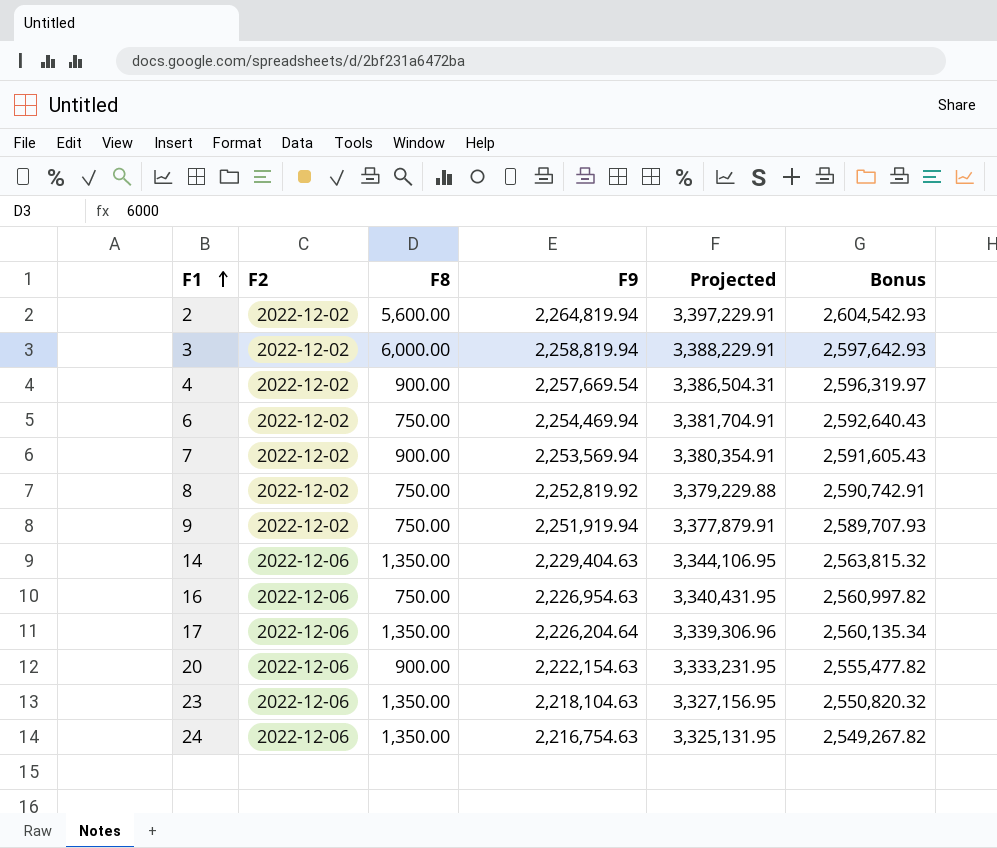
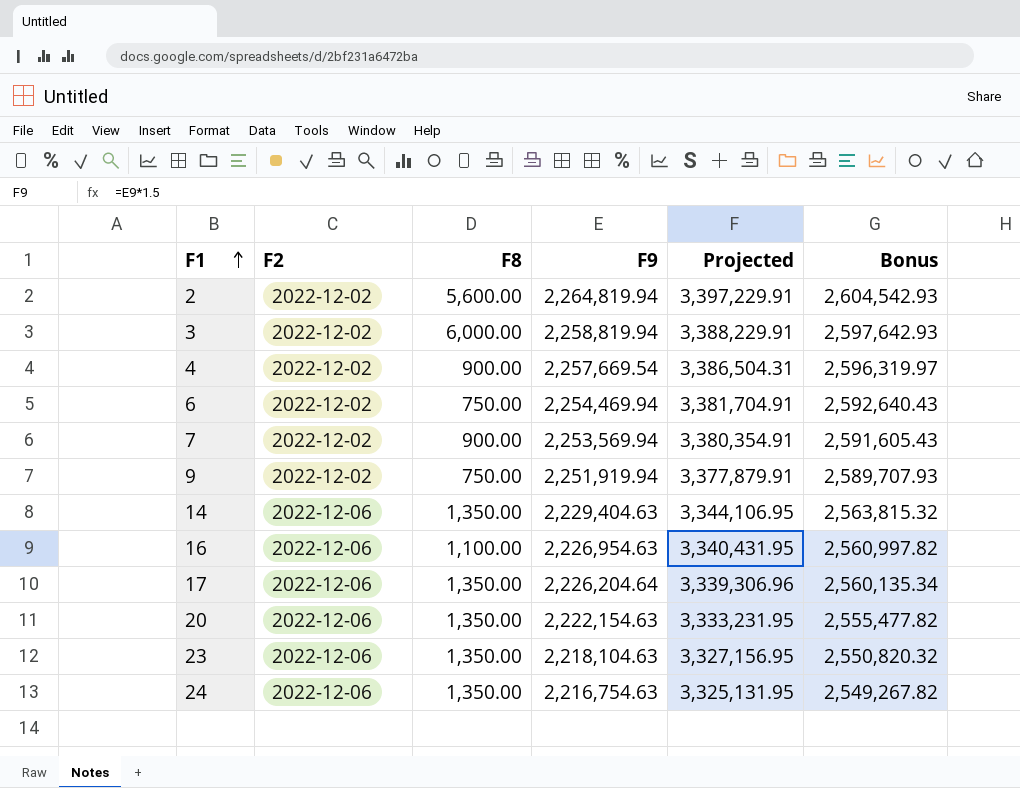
row 8: 2022-12-02 | 750.00 | 2,252,819.92 | 3,379,229.88 | 2,590,742.91 -> none
16 | F8: 750.00 -> 1,100.00
20 | F8: 900.00 -> 1,350.00

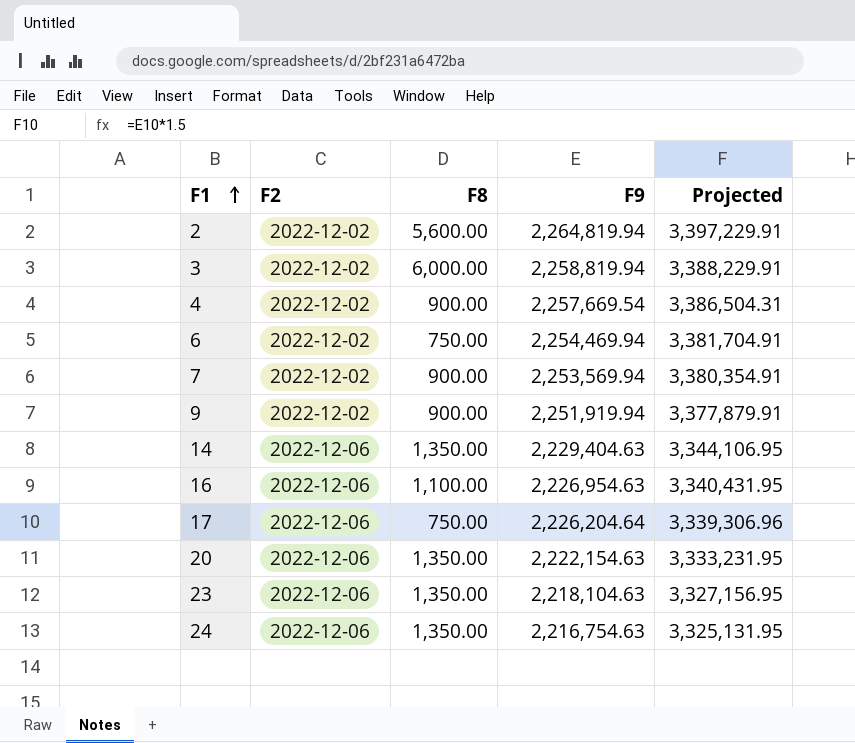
column Bonus | formula: [F9] * 1.15 -> none
9 | F8: 750.00 -> 900.00
17 | F8: 1,350.00 -> 750.00

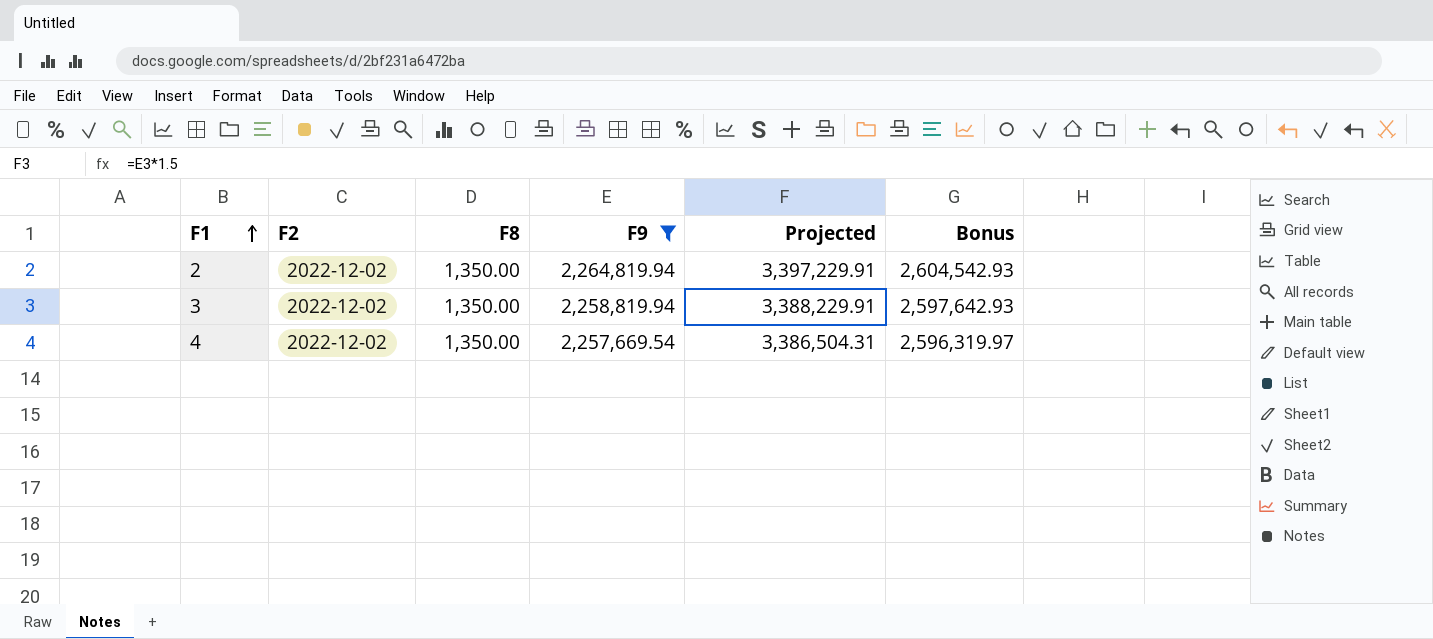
filter: none -> F9 >= 2,257,669.54
column Bonus | formula: none -> [F9] * 1.15
2 | F8: 5,600.00 -> 1,350.00
3 | F8: 6,000.00 -> 1,350.00
4 | F8: 900.00 -> 1,350.00

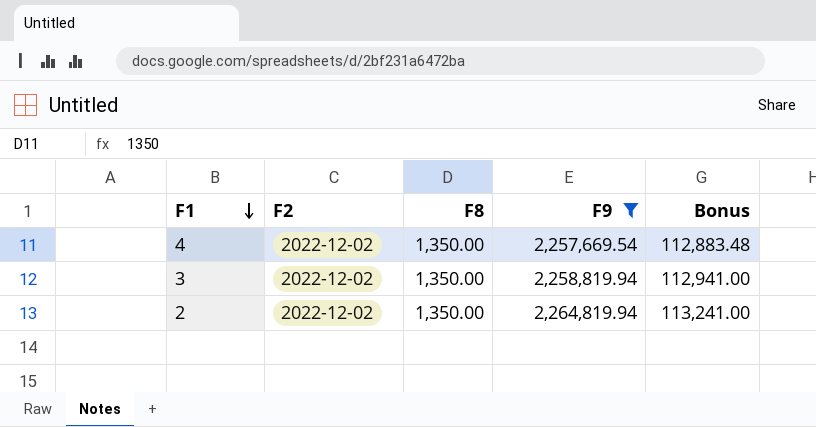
row order: F1 ascending -> F1 descending
column Projected | formula: [F9] * 1.5 -> none
column Bonus | formula: [F9] * 1.15 -> [F9] * 0.05

